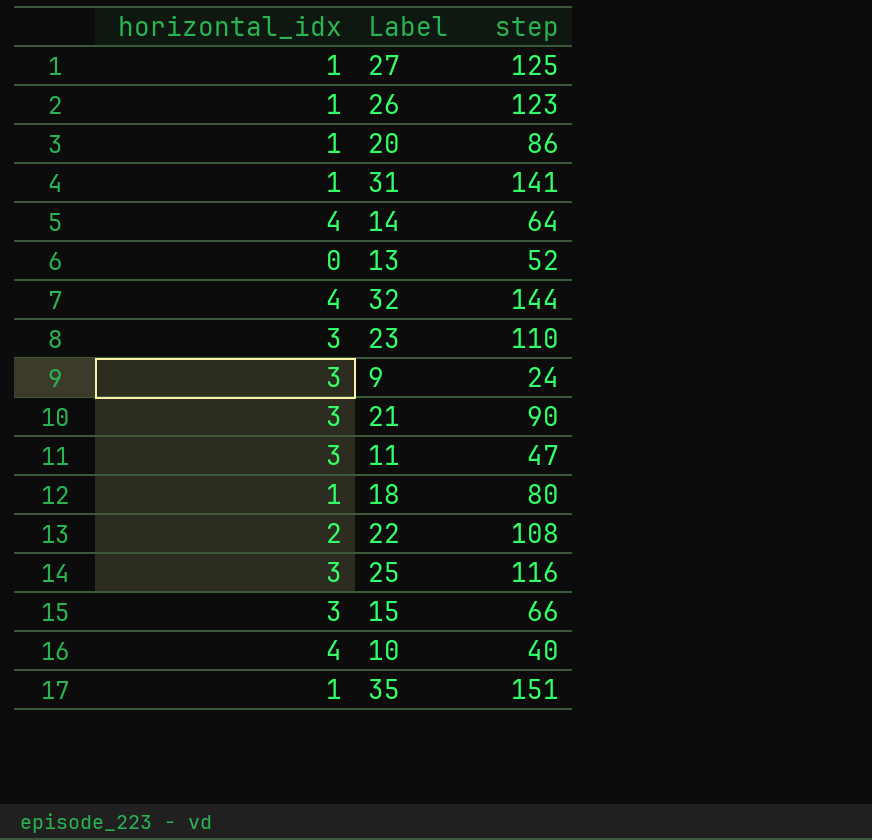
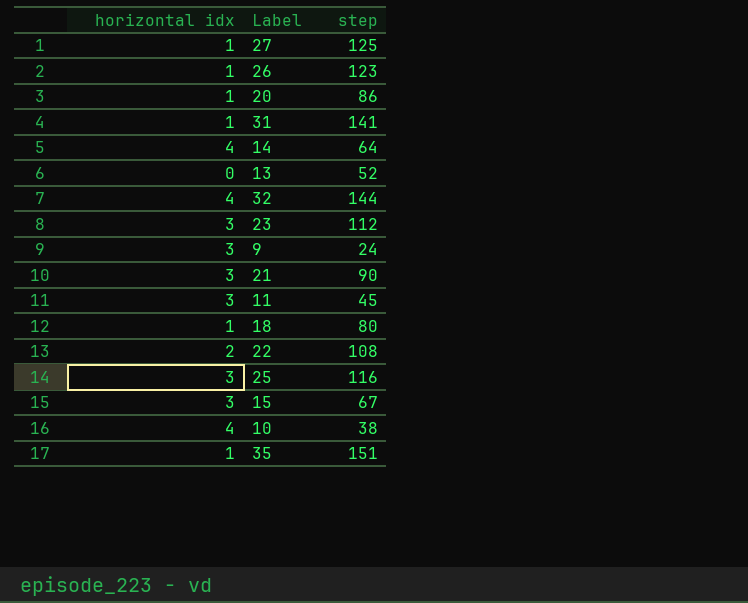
column name: horizontal_idx -> horizontal idx
23 | step: 110 -> 112
11 | step: 47 -> 45
15 | step: 66 -> 67
10 | step: 40 -> 38

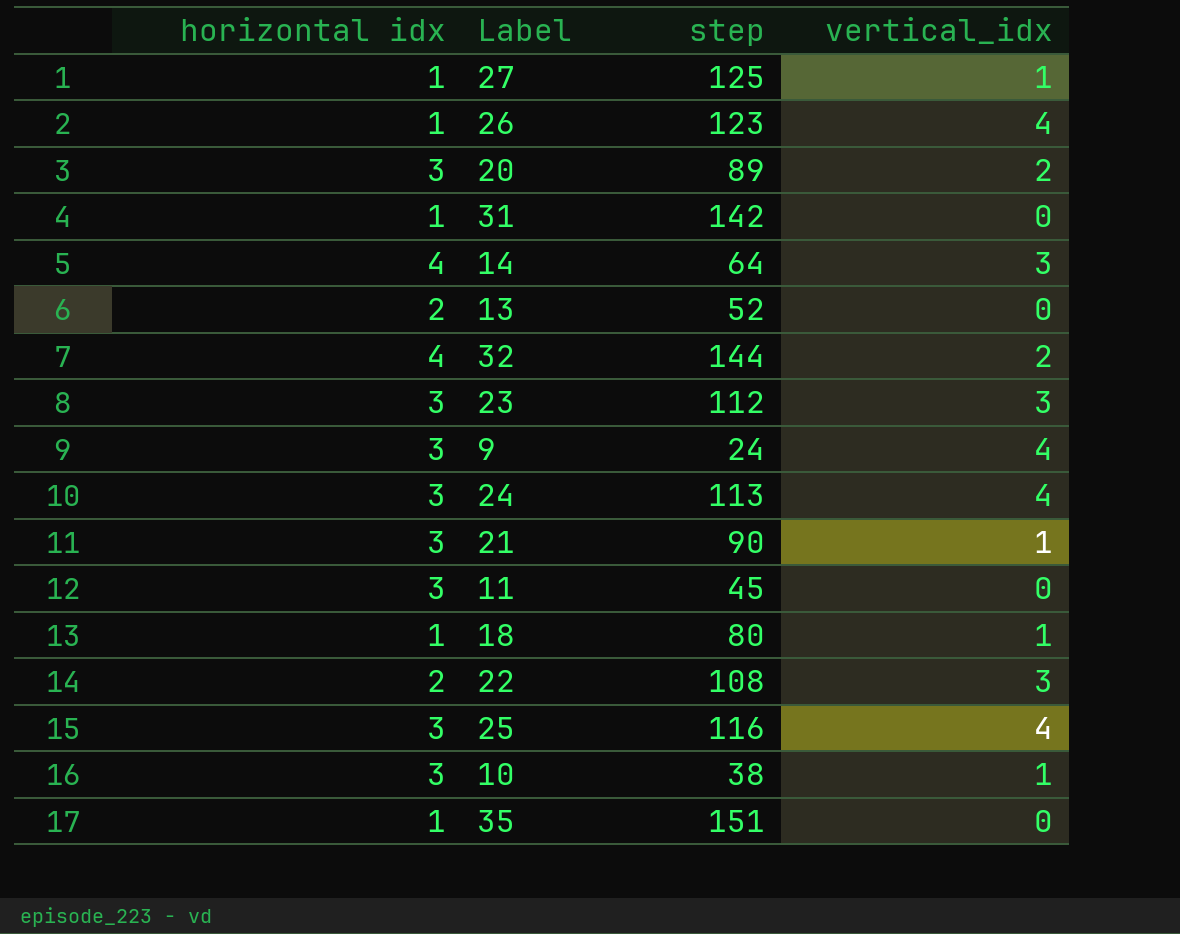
column vertical_idx | position: none -> 4
row 15: 3 | 67 -> none
20 | horizontal idx: 1 -> 3
20 | step: 86 -> 89
31 | step: 141 -> 142
13 | horizontal idx: 0 -> 2
row 24: none -> 3 | 113 | 4
10 | horizontal idx: 4 -> 3

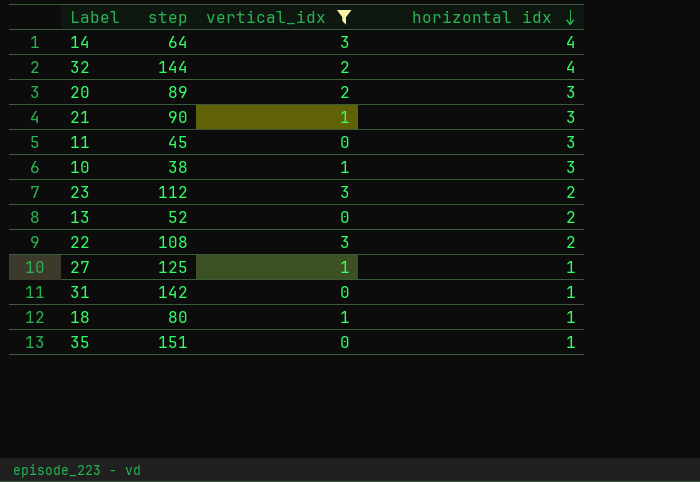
filter: none -> vertical_idx != 4
row order: none -> horizontal idx descending
column horizontal idx | position: 1 -> 4
23 | horizontal idx: 3 -> 2

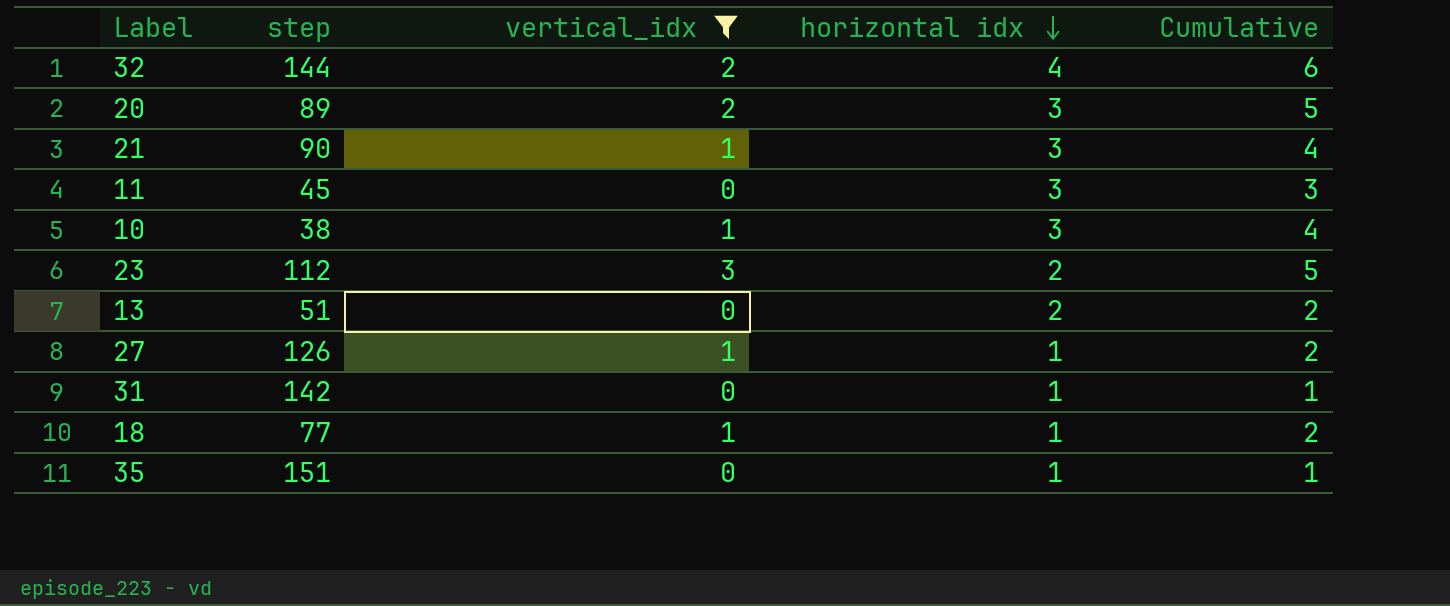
column Cumulative | formula: none -> [vertical_idx] + [horizontal idx]
row 14: 64 | 3 | 4 -> none
row 22: 108 | 3 | 2 -> none
13 | step: 52 -> 51
27 | step: 125 -> 126
18 | step: 80 -> 77

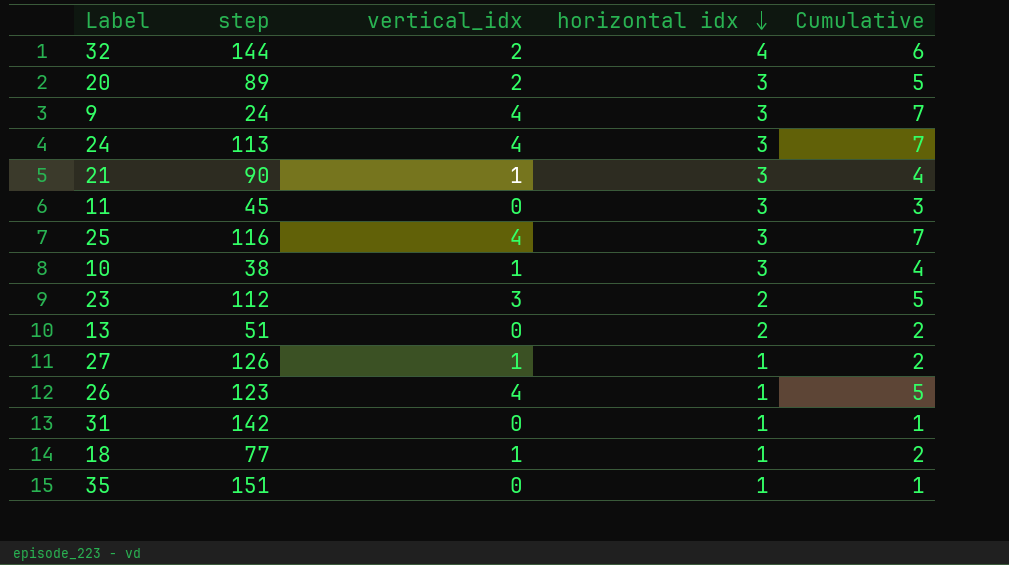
filter: vertical_idx != 4 -> none

